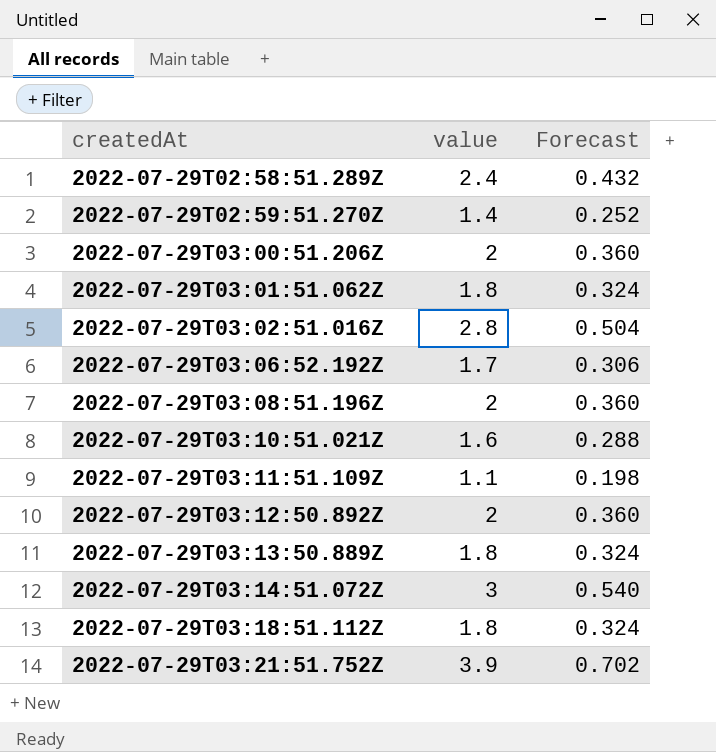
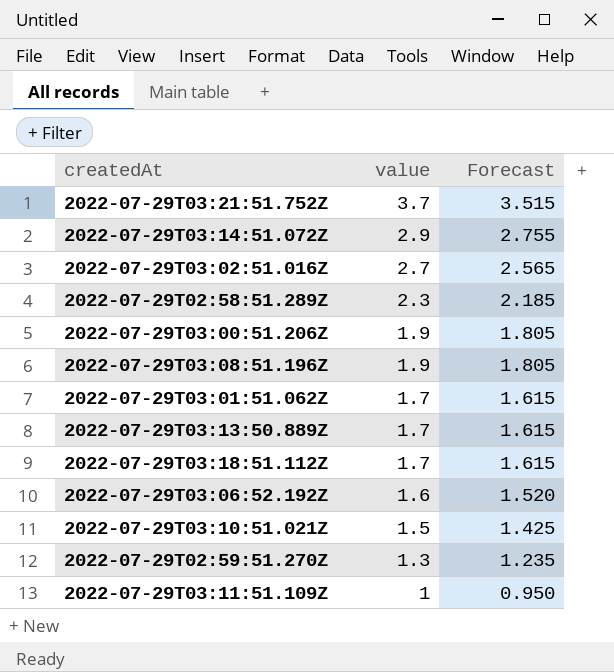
row order: createdAt ascending -> value descending
column Forecast | formula: [value] * 0.18 -> [value] * 0.95
row 2022-07-29T03:12:50.892Z: 2 | 0.360 -> none
2022-07-29T03:21:51.752Z | value: 3.9 -> 3.7
2022-07-29T03:14:51.072Z | value: 3 -> 2.9
2022-07-29T03:02:51.016Z | value: 2.8 -> 2.7
2022-07-29T02:58:51.289Z | value: 2.4 -> 2.3
2022-07-29T03:00:51.206Z | value: 2 -> 1.9
2022-07-29T03:08:51.196Z | value: 2 -> 1.9
2022-07-29T03:01:51.062Z | value: 1.8 -> 1.7
2022-07-29T03:13:50.889Z | value: 1.8 -> 1.7
2022-07-29T03:18:51.112Z | value: 1.8 -> 1.7
2022-07-29T03:06:52.192Z | value: 1.7 -> 1.6
2022-07-29T03:10:51.021Z | value: 1.6 -> 1.5
2022-07-29T02:59:51.270Z | value: 1.4 -> 1.3
2022-07-29T03:11:51.109Z | value: 1.1 -> 1

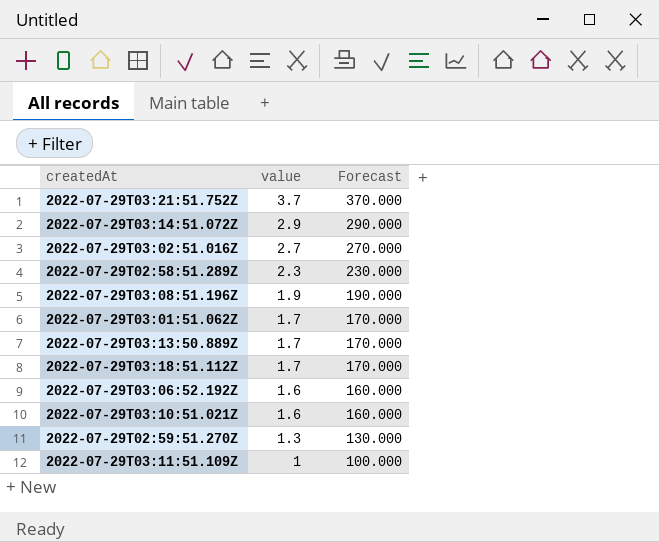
column Forecast | formula: [value] * 0.95 -> [value] * 100
row 2022-07-29T03:00:51.206Z: 1.9 | 1.805 -> none
2022-07-29T03:10:51.021Z | value: 1.5 -> 1.6

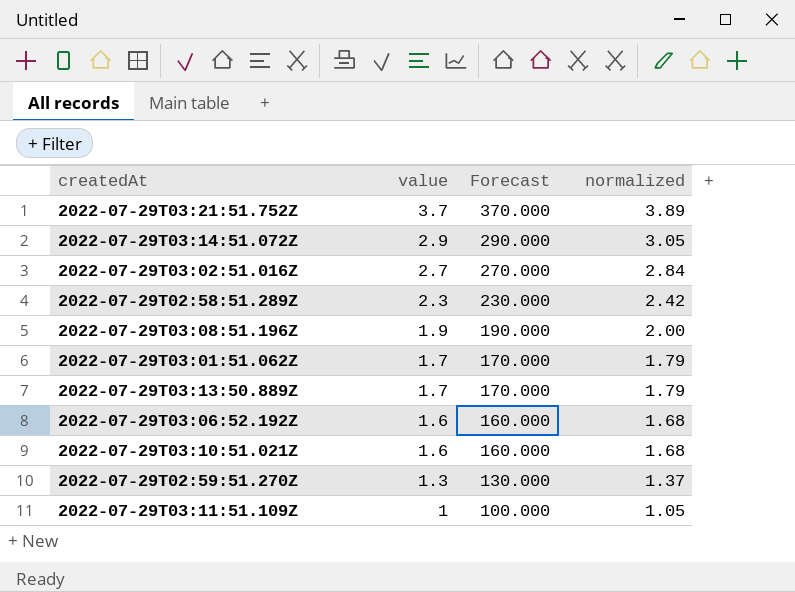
column normalized | formula: none -> [value] * 1.05
row 2022-07-29T03:18:51.112Z: 1.7 | 170.000 -> none

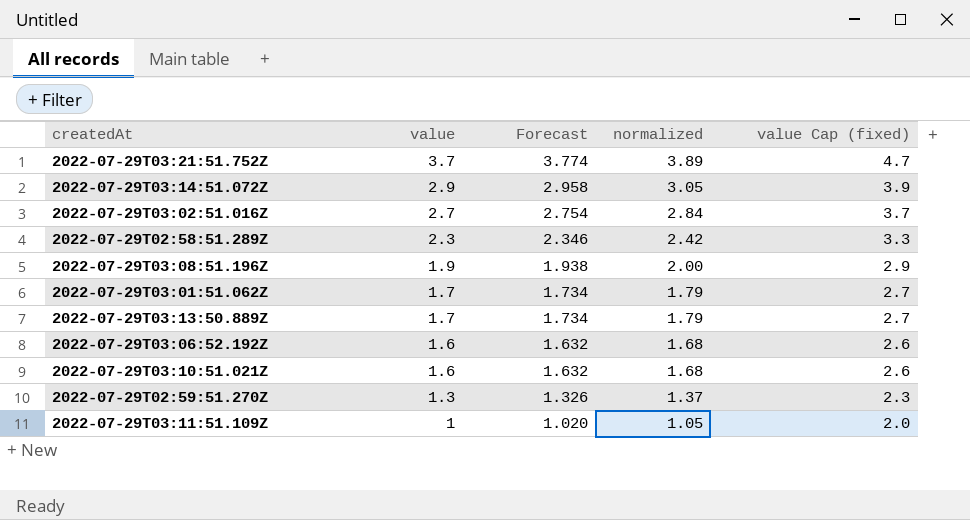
column Forecast | formula: [value] * 100 -> [value] * 1.02
column value Cap (fixed) | formula: none -> [value] + 1

